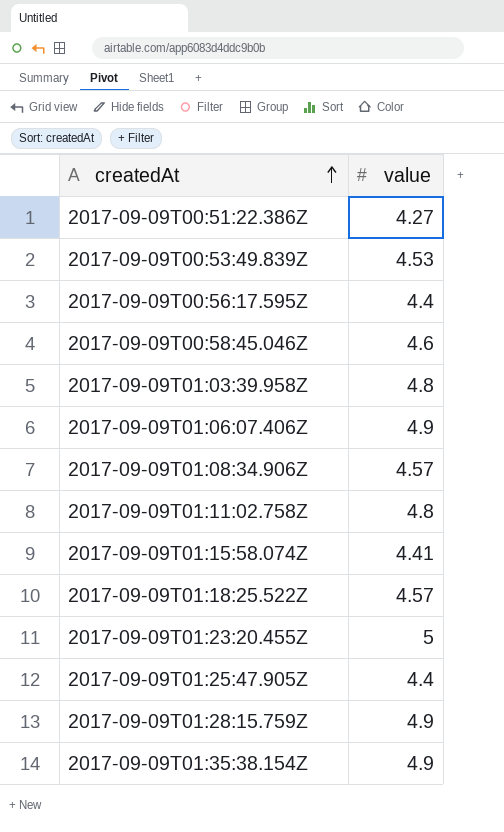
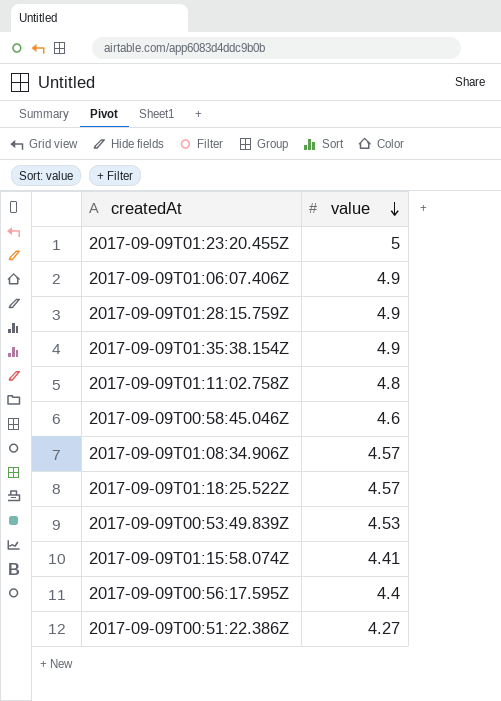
row order: createdAt ascending -> value descending
row 2017-09-09T01:03:39.958Z: 4.8 -> none
row 2017-09-09T01:25:47.905Z: 4.4 -> none

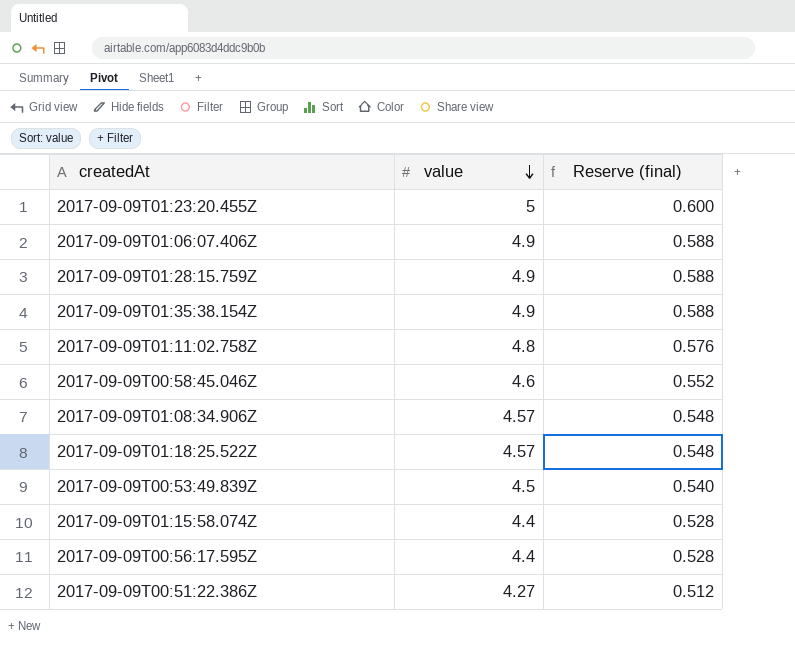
column Reserve (final) | formula: none -> [value] * 0.12
2017-09-09T00:53:49.839Z | value: 4.53 -> 4.5
2017-09-09T01:15:58.074Z | value: 4.41 -> 4.4

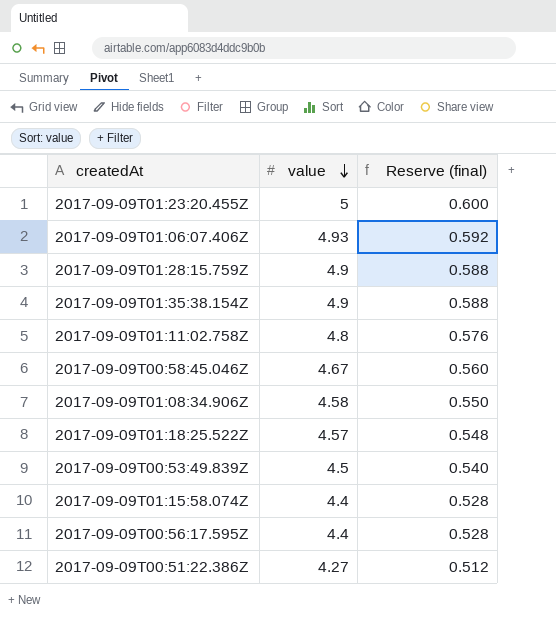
2017-09-09T01:06:07.406Z | value: 4.9 -> 4.93
2017-09-09T01:06:07.406Z | Reserve (final): 0.588 -> 0.592
2017-09-09T00:58:45.046Z | value: 4.6 -> 4.67
2017-09-09T00:58:45.046Z | Reserve (final): 0.552 -> 0.560
2017-09-09T01:08:34.906Z | value: 4.57 -> 4.58
2017-09-09T01:08:34.906Z | Reserve (final): 0.548 -> 0.550

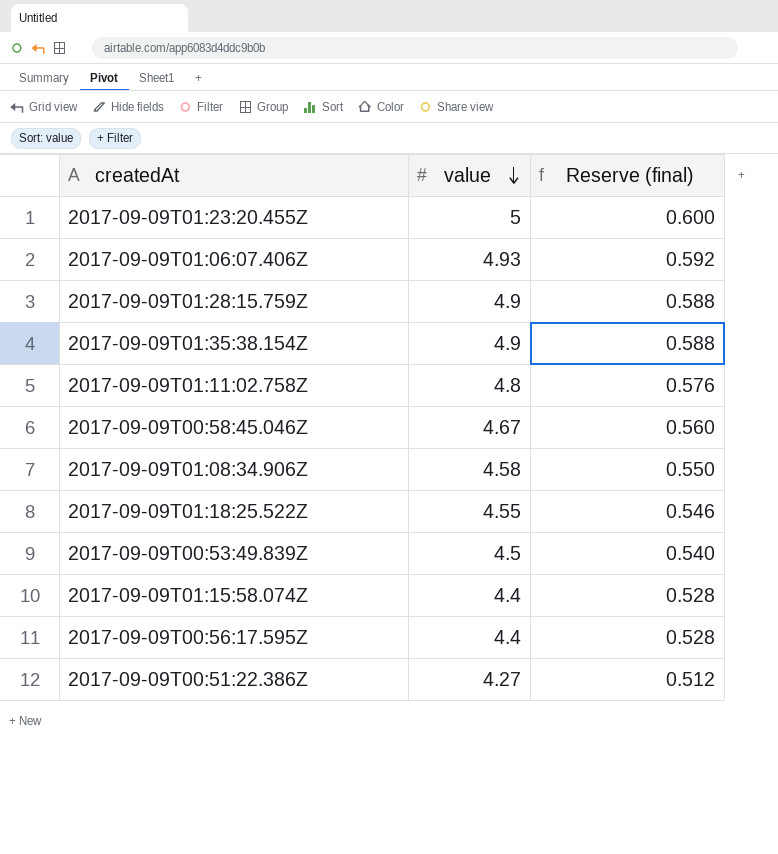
2017-09-09T01:18:25.522Z | value: 4.57 -> 4.55
2017-09-09T01:18:25.522Z | Reserve (final): 0.548 -> 0.546

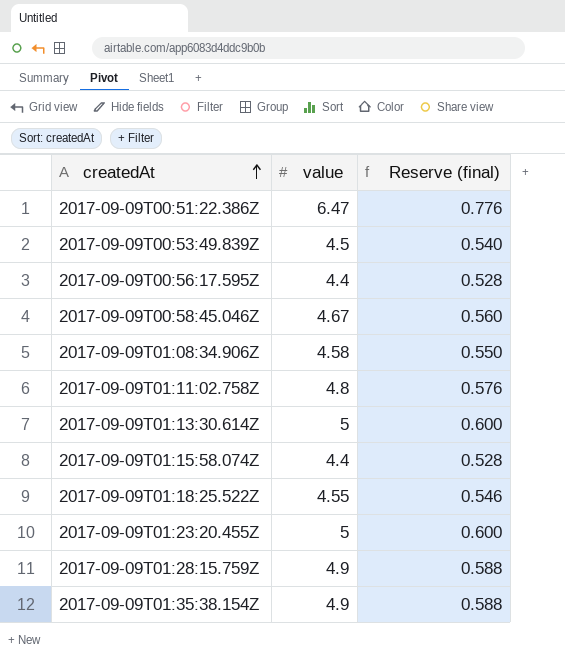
row order: value descending -> createdAt ascending
row 2017-09-09T01:06:07.406Z: 4.93 | 0.592 -> none
2017-09-09T00:51:22.386Z | value: 4.27 -> 6.47
2017-09-09T00:51:22.386Z | Reserve (final): 0.512 -> 0.776
row 2017-09-09T01:13:30.614Z: none -> 5 | 0.600

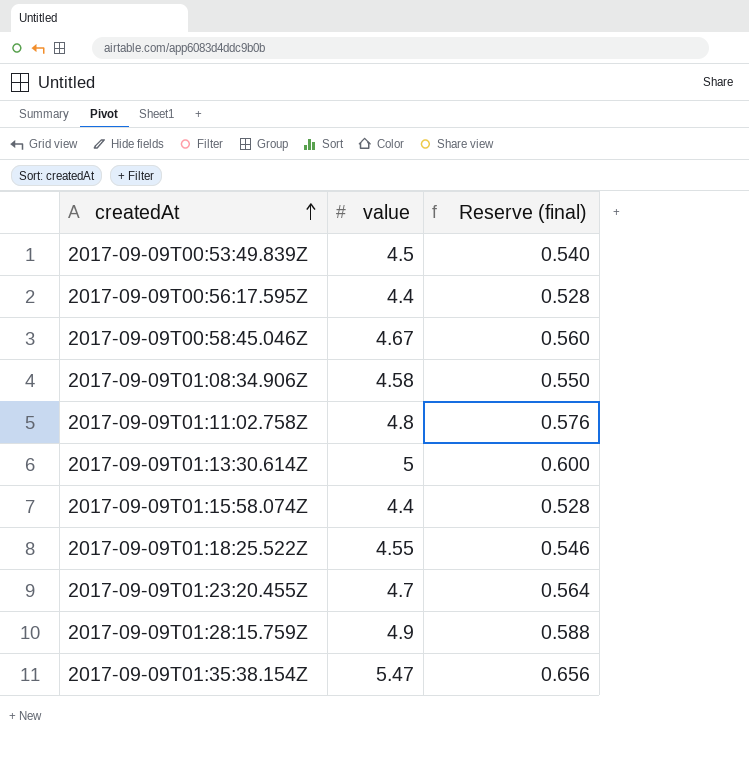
row 2017-09-09T00:51:22.386Z: 6.47 | 0.776 -> none
2017-09-09T01:23:20.455Z | value: 5 -> 4.7
2017-09-09T01:23:20.455Z | Reserve (final): 0.600 -> 0.564
2017-09-09T01:35:38.154Z | value: 4.9 -> 5.47
2017-09-09T01:35:38.154Z | Reserve (final): 0.588 -> 0.656

